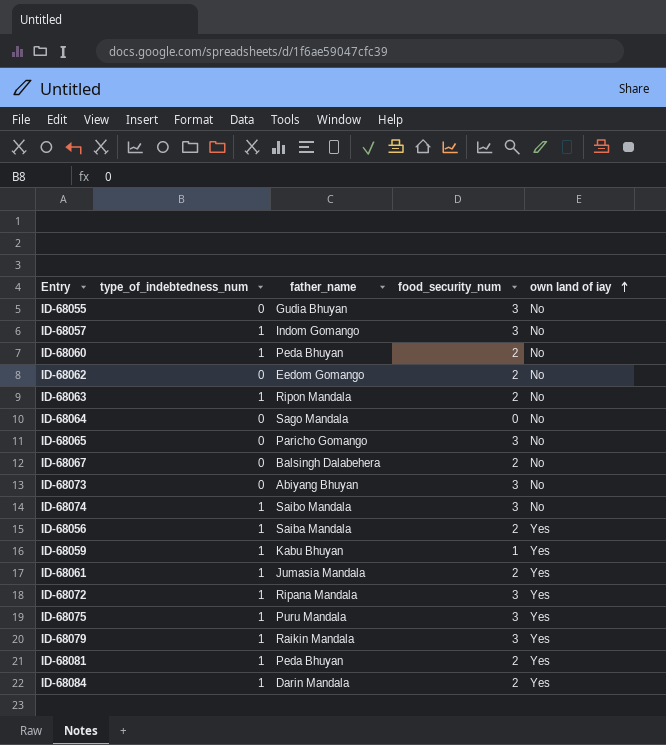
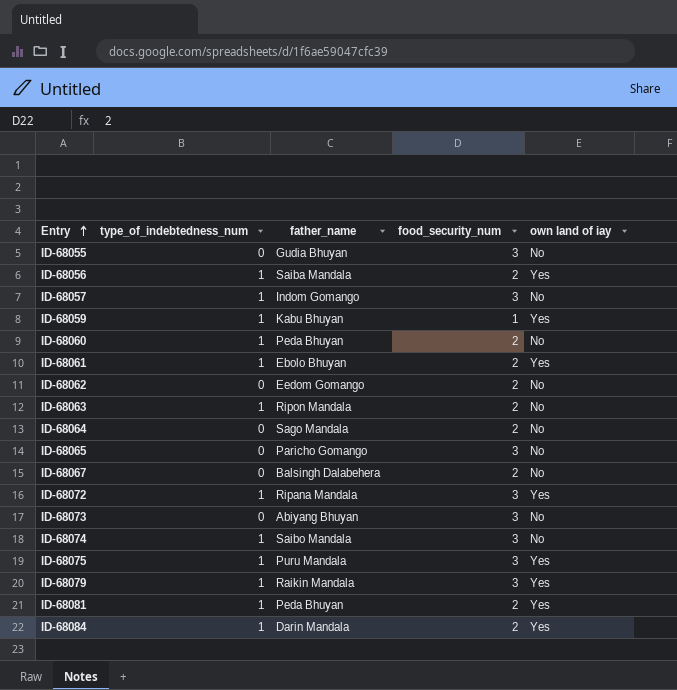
row order: own land of iay ascending -> Entry ascending
ID-68061 | father_name: Jumasia Mandala -> Ebolo Bhuyan
ID-68064 | food_security_num: 0 -> 2

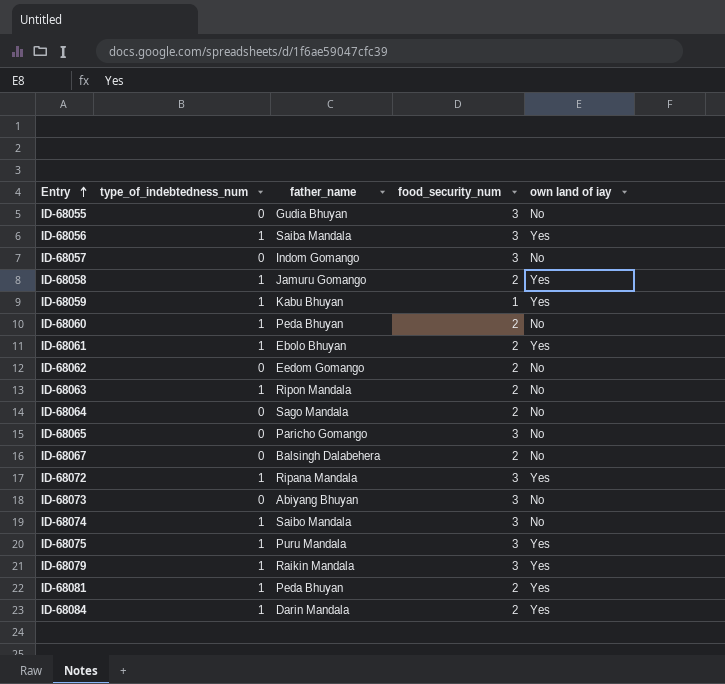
ID-68056 | food_security_num: 2 -> 3
ID-68057 | type_of_indebtedness_num: 1 -> 0
row ID-68058: none -> 1 | Jamuru Gomango | 2 | Yes

